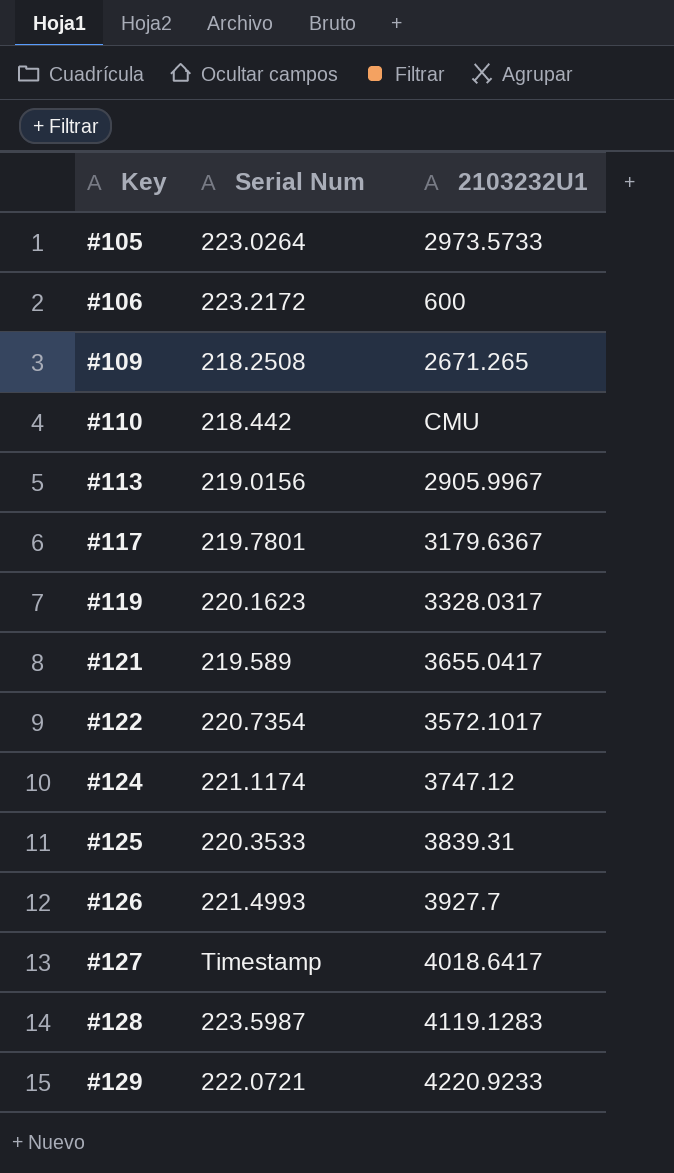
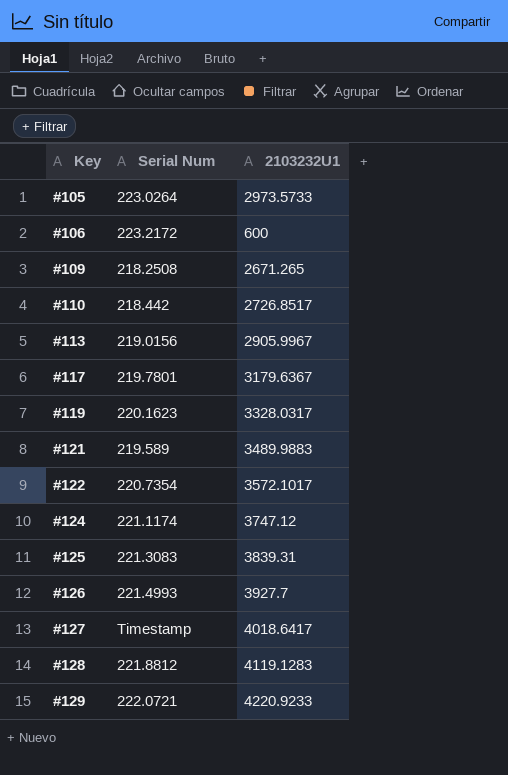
#110 | 2103232U1: CMU -> 2726.8517
#121 | 2103232U1: 3655.0417 -> 3489.9883
#125 | Serial Num: 220.3533 -> 221.3083
#128 | Serial Num: 223.5987 -> 221.8812

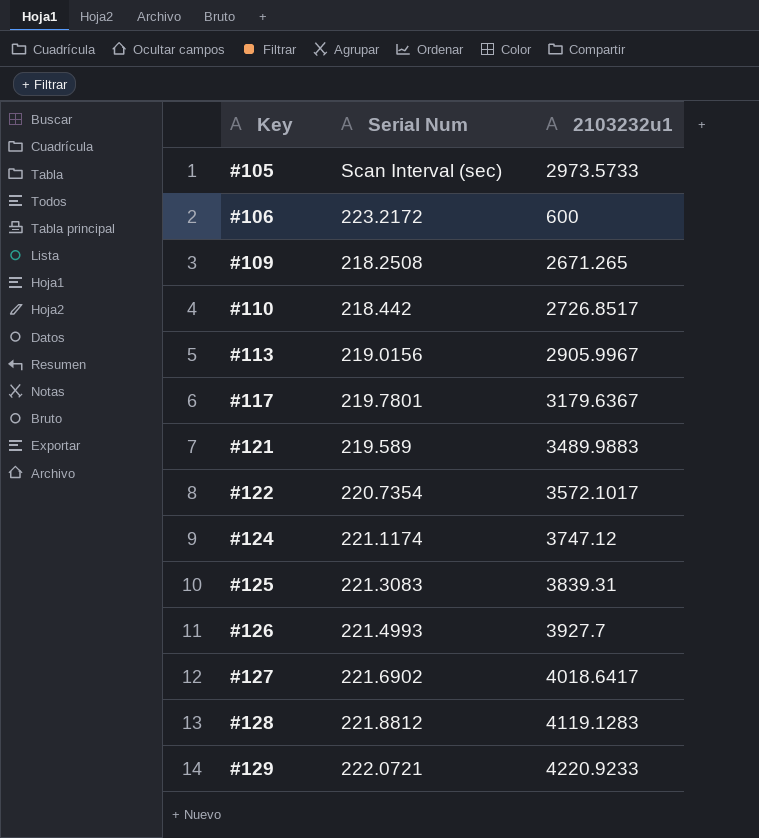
column name: 2103232U1 -> 2103232u1
row #119: 220.1623 | 3328.0317 -> none
#105 | Serial Num: 223.0264 -> Scan Interval (sec)
#127 | Serial Num: Timestamp -> 221.6902

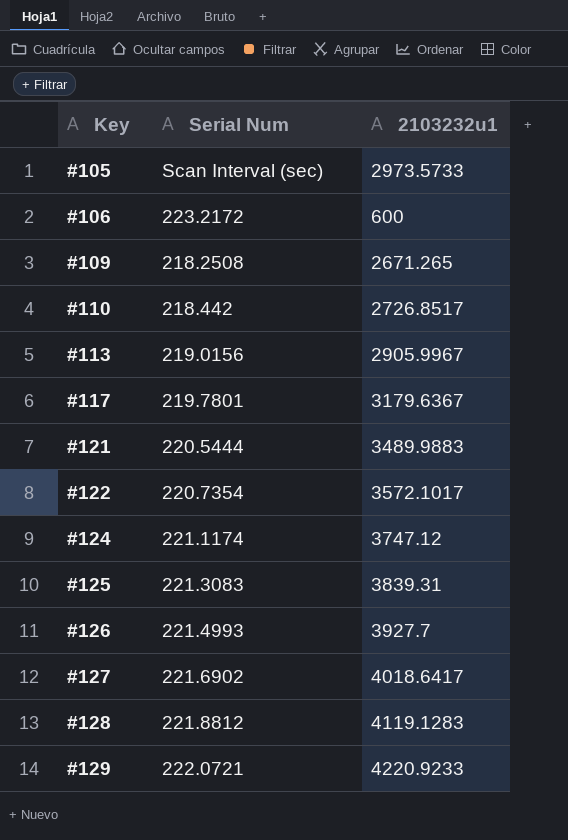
#121 | Serial Num: 219.589 -> 220.5444

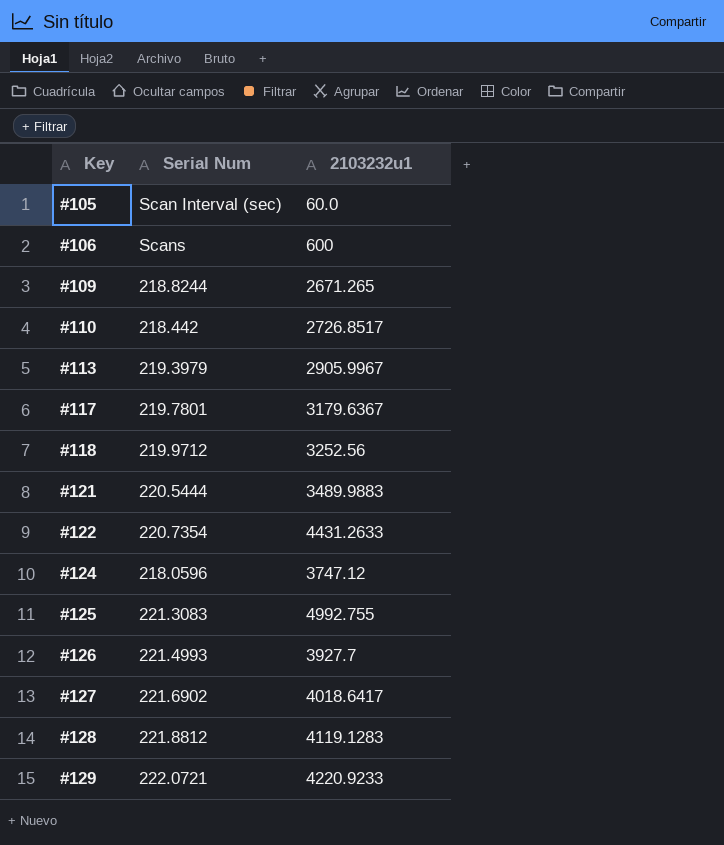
#105 | 2103232u1: 2973.5733 -> 60.0
#106 | Serial Num: 223.2172 -> Scans
#109 | Serial Num: 218.2508 -> 218.8244
#113 | Serial Num: 219.0156 -> 219.3979
row #118: none -> 219.9712 | 3252.56
#122 | 2103232u1: 3572.1017 -> 4431.2633
#124 | Serial Num: 221.1174 -> 218.0596
#125 | 2103232u1: 3839.31 -> 4992.755

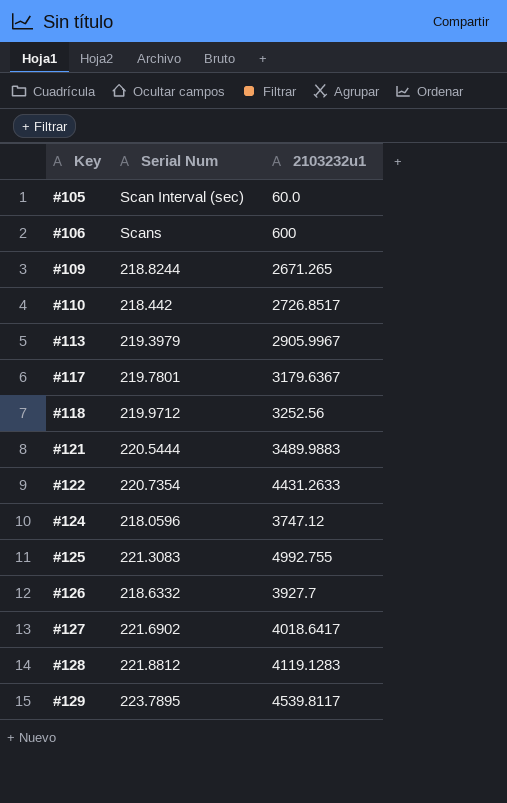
#126 | Serial Num: 221.4993 -> 218.6332
#129 | Serial Num: 222.0721 -> 223.7895
#129 | 2103232u1: 4220.9233 -> 4539.8117

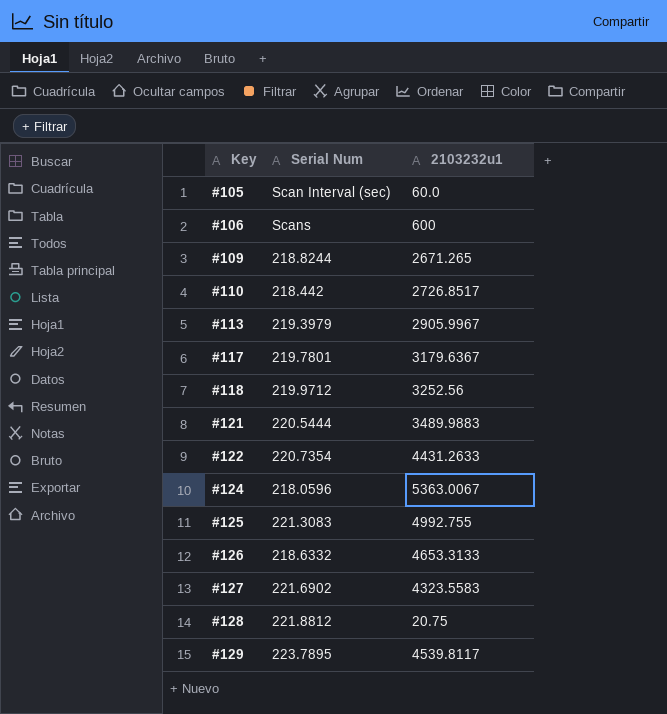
#124 | 2103232u1: 3747.12 -> 5363.0067
#126 | 2103232u1: 3927.7 -> 4653.3133
#127 | 2103232u1: 4018.6417 -> 4323.5583
#128 | 2103232u1: 4119.1283 -> 20.75

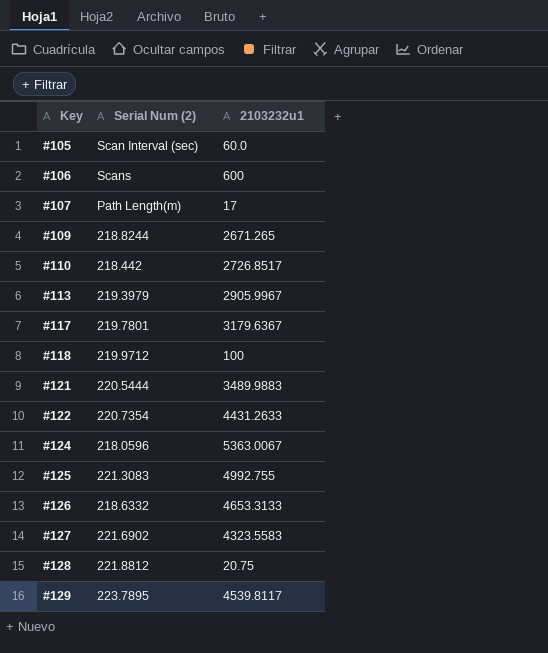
column name: Serial Num -> Serial Num (2)
row #107: none -> Path Length(m) | 17
#118 | 2103232u1: 3252.56 -> 100

